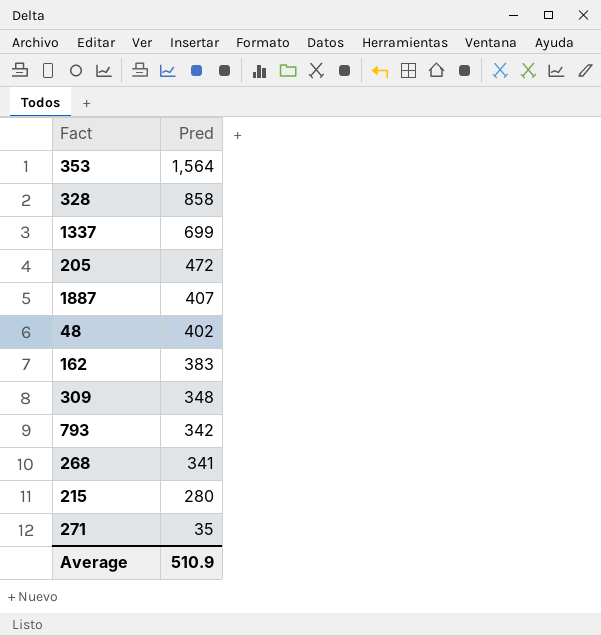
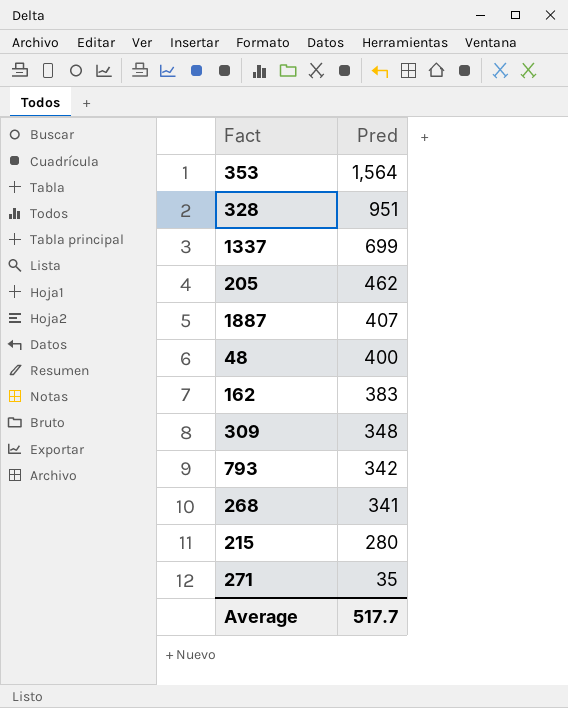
328 | Pred: 858 -> 951
205 | Pred: 472 -> 462
48 | Pred: 402 -> 400
Average | Pred: 510.9 -> 517.7

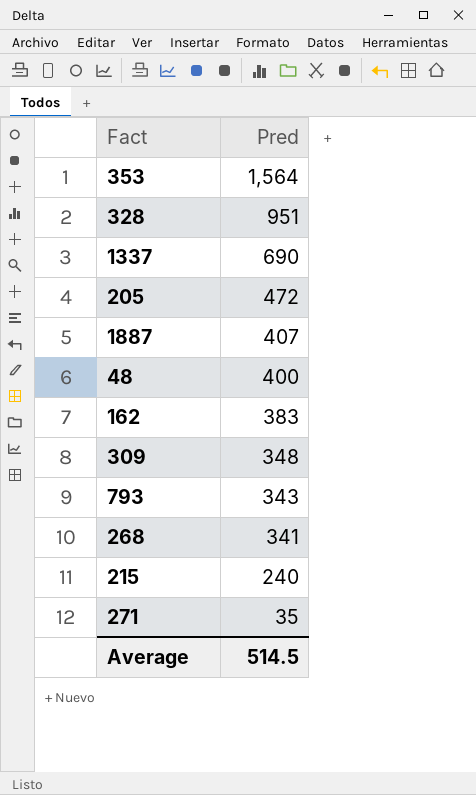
1337 | Pred: 699 -> 690
205 | Pred: 462 -> 472
793 | Pred: 342 -> 343
215 | Pred: 280 -> 240
Average | Pred: 517.7 -> 514.5

